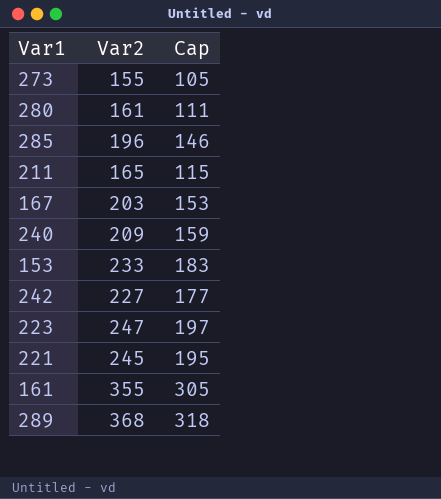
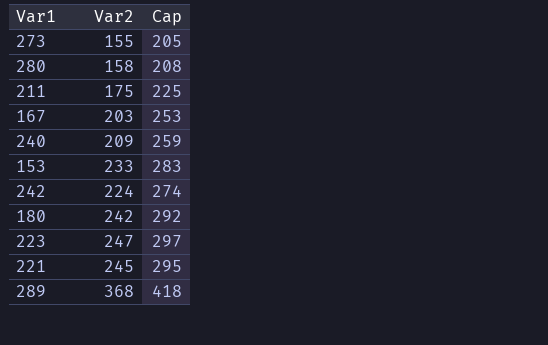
column Cap | formula: [Var2] - 50 -> [Var2] + 50
row 285: 196 | 146 -> none
row 161: 355 | 305 -> none
280 | Var2: 161 -> 158
211 | Var2: 165 -> 175
242 | Var2: 227 -> 224
row 180: none -> 242 | 292

